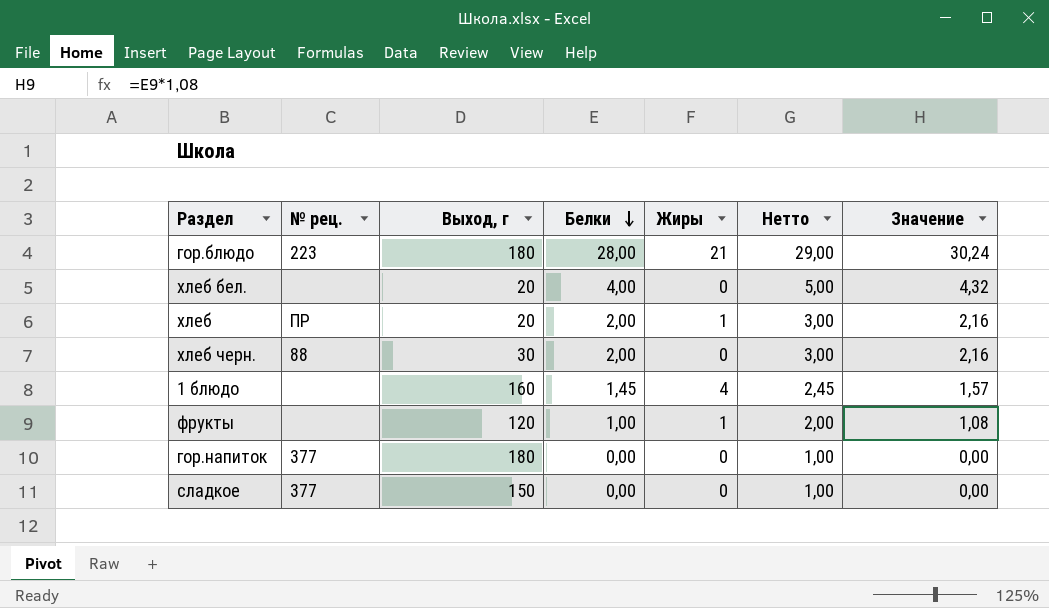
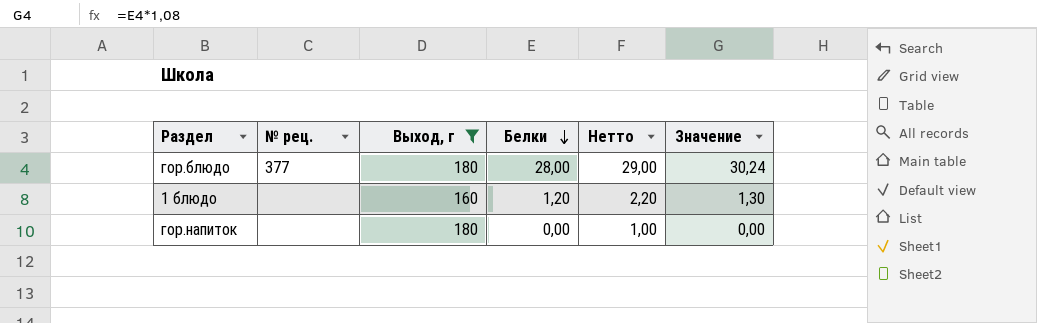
filter: none -> Выход, г >= 160
column Жиры | position: 5 -> none
гор.блюдо | № рец.: 223 -> 377
1 блюдо | Белки: 1,45 -> 1,20
1 блюдо | Нетто: 2,45 -> 2,20
1 блюдо | Значение: 1,57 -> 1,30
гор.напиток | № рец.: 377 -> none

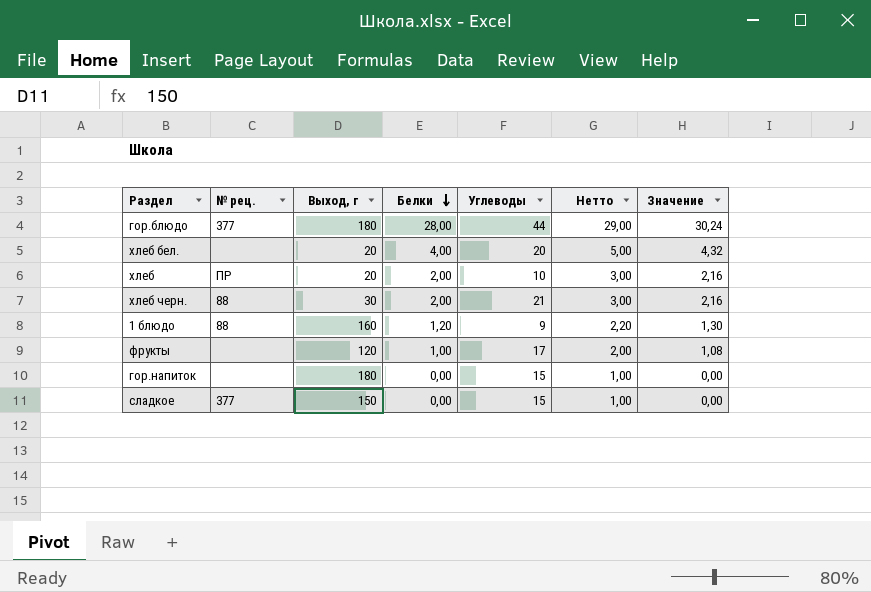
filter: Выход, г >= 160 -> none
column Углеводы | position: none -> 5
1 блюдо | № рец.: none -> 88

